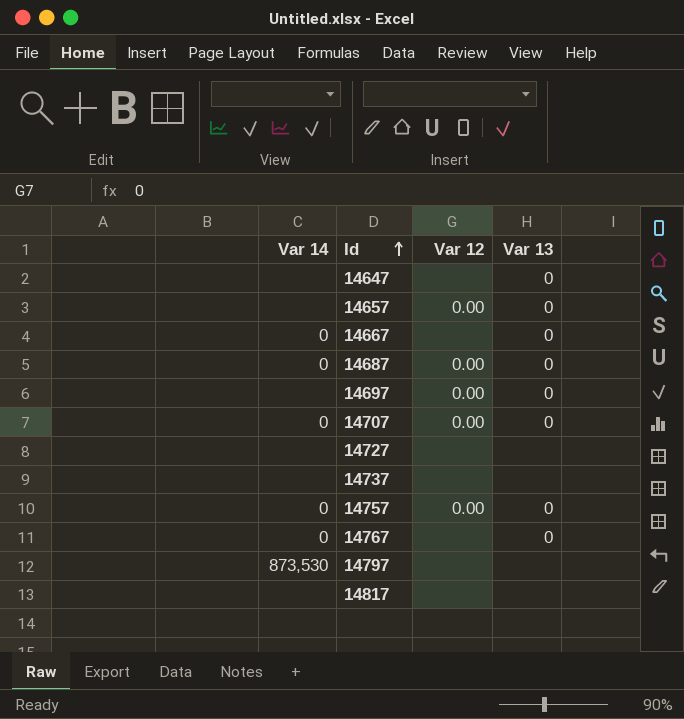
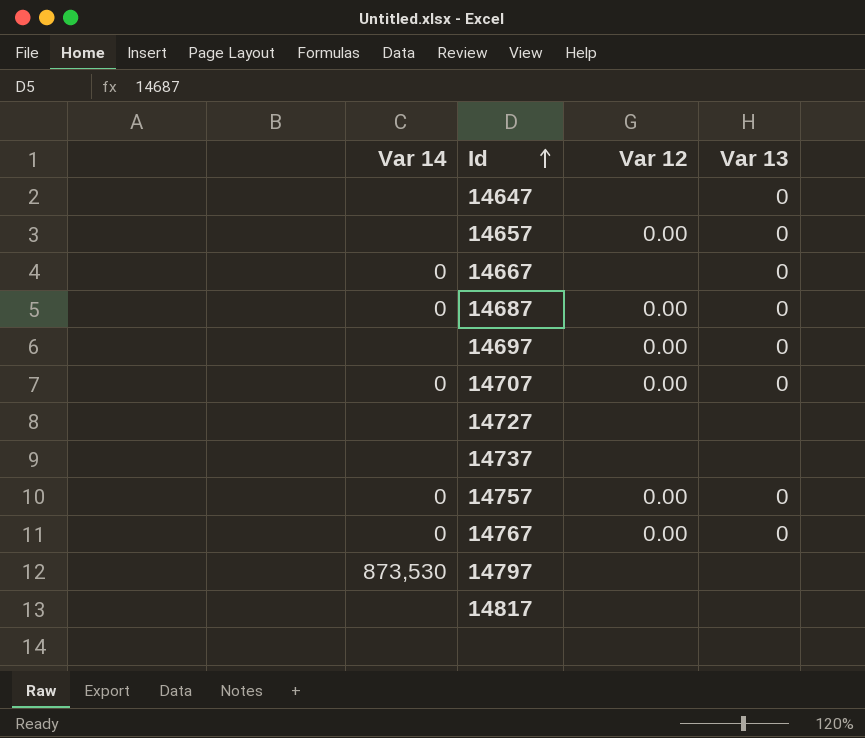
14767 | Var 12: none -> 0.00

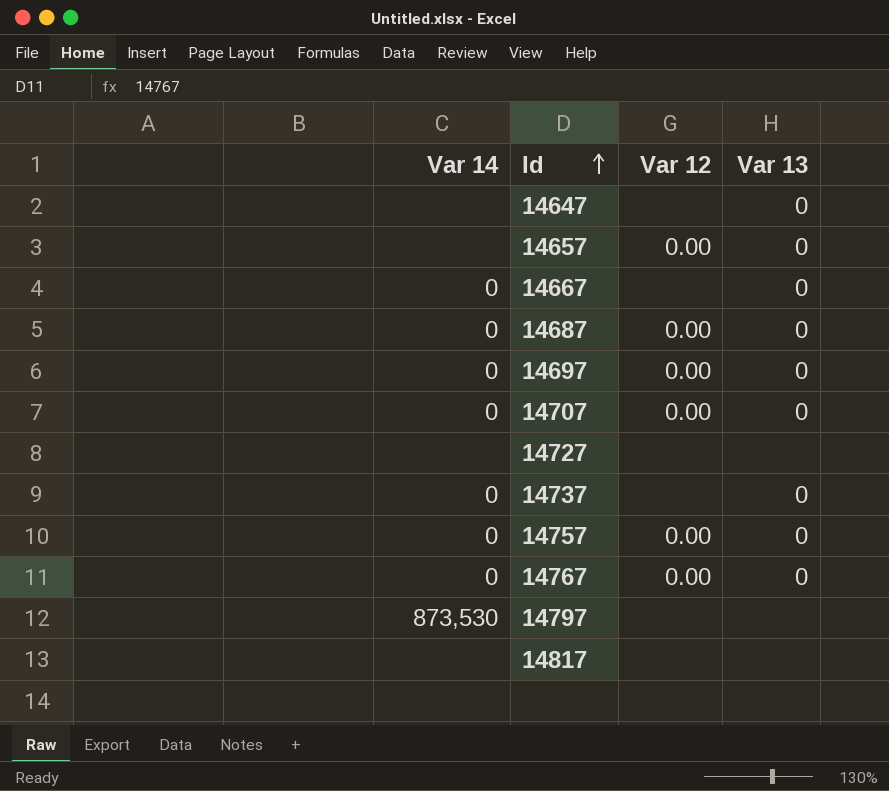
14697 | Var 14: none -> 0
14737 | Var 14: none -> 0
14737 | Var 13: none -> 0

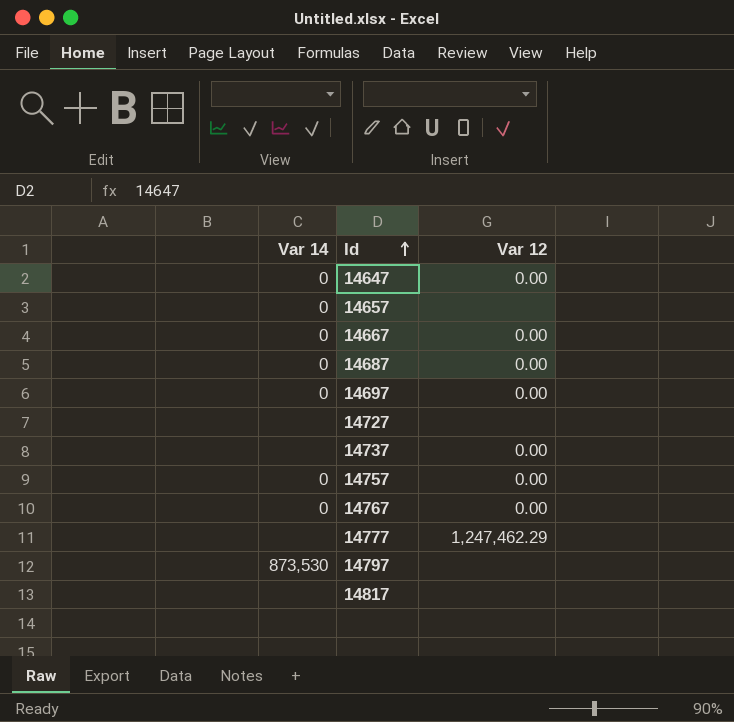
column Var 13 | position: 4 -> none
row 14707: 0 | 0.00 | 0 -> none
14647 | Var 14: none -> 0
14647 | Var 12: none -> 0.00
14657 | Var 14: none -> 0
14657 | Var 12: 0.00 -> none
14667 | Var 12: none -> 0.00
14737 | Var 14: 0 -> none
14737 | Var 12: none -> 0.00
row 14777: none -> none | 1,247,462.29

